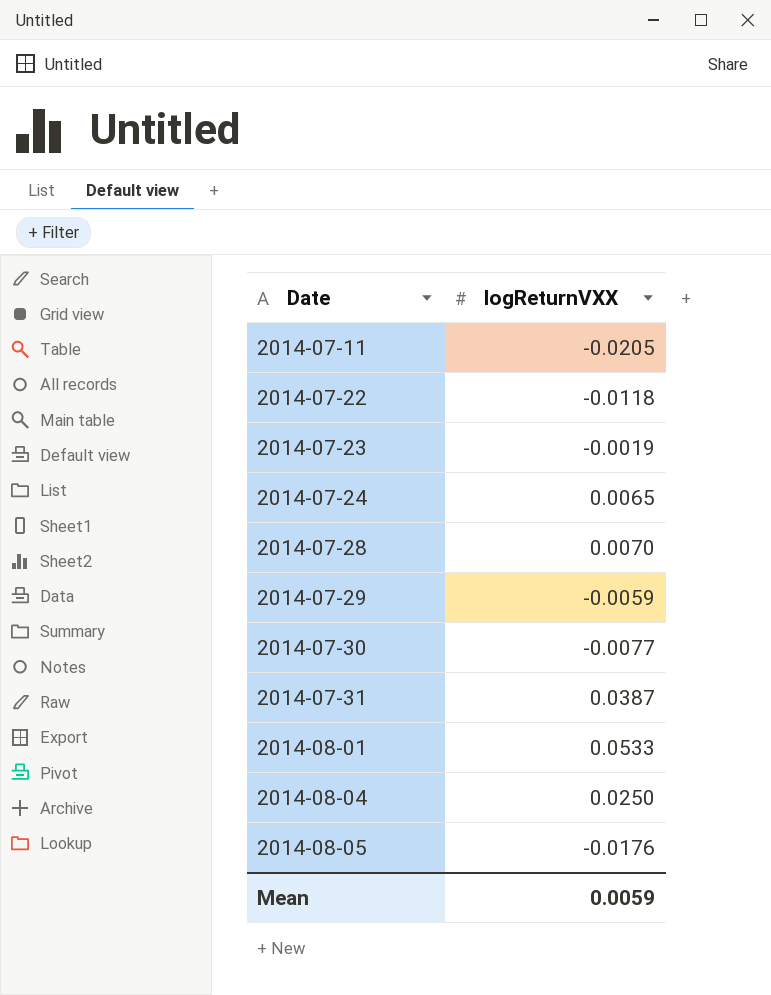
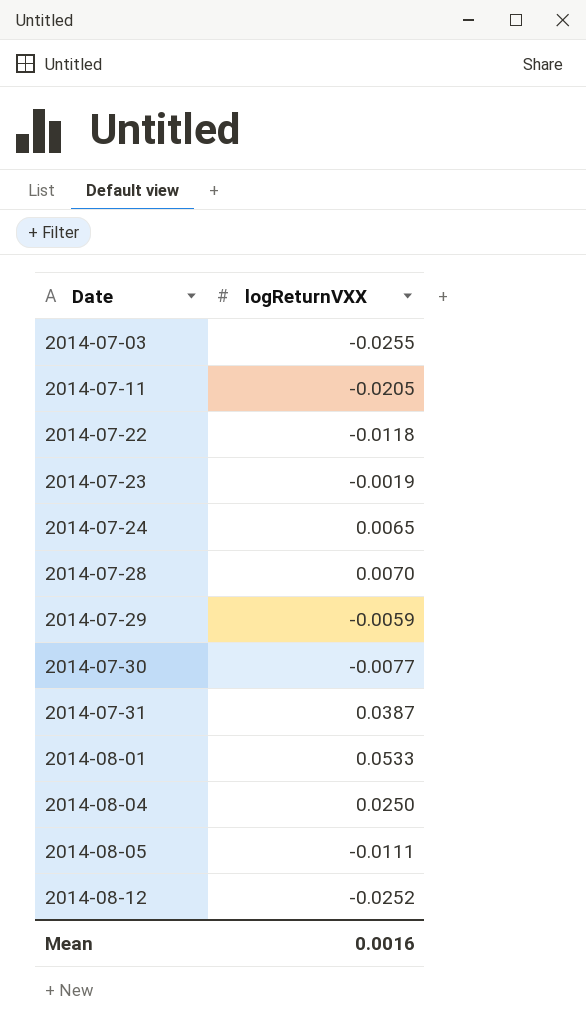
row 2014-07-03: none -> -0.0255
2014-08-05 | logReturnVXX: -0.0176 -> -0.0111
row 2014-08-12: none -> -0.0252
Mean | logReturnVXX: 0.0059 -> 0.0016

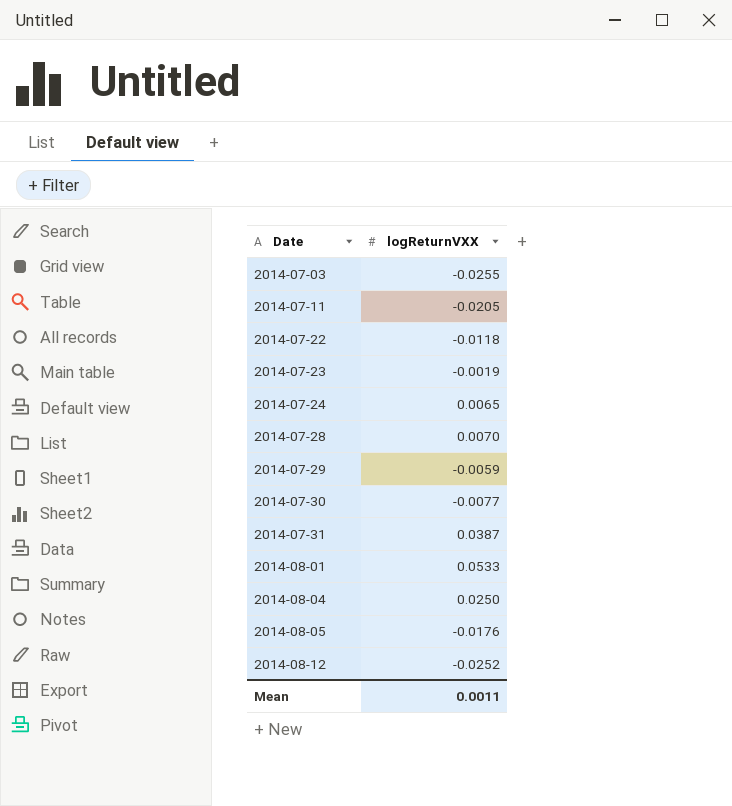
2014-08-05 | logReturnVXX: -0.0111 -> -0.0176
Mean | logReturnVXX: 0.0016 -> 0.0011

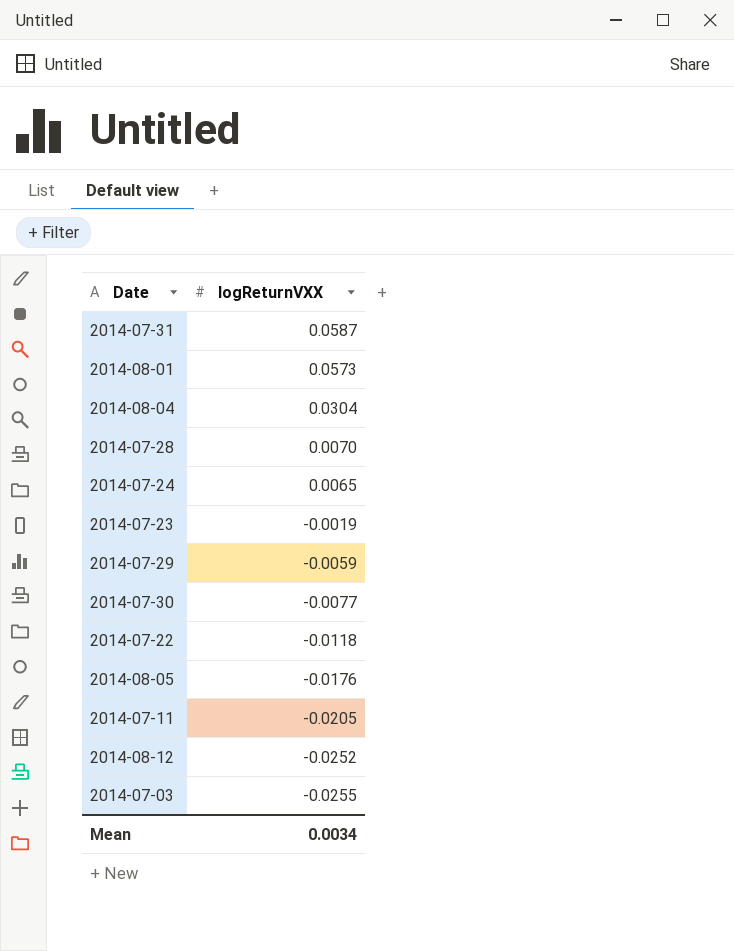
row order: Date ascending -> logReturnVXX descending
2014-07-31 | logReturnVXX: 0.0387 -> 0.0587
2014-08-01 | logReturnVXX: 0.0533 -> 0.0573
2014-08-04 | logReturnVXX: 0.0250 -> 0.0304
Mean | logReturnVXX: 0.0011 -> 0.0034

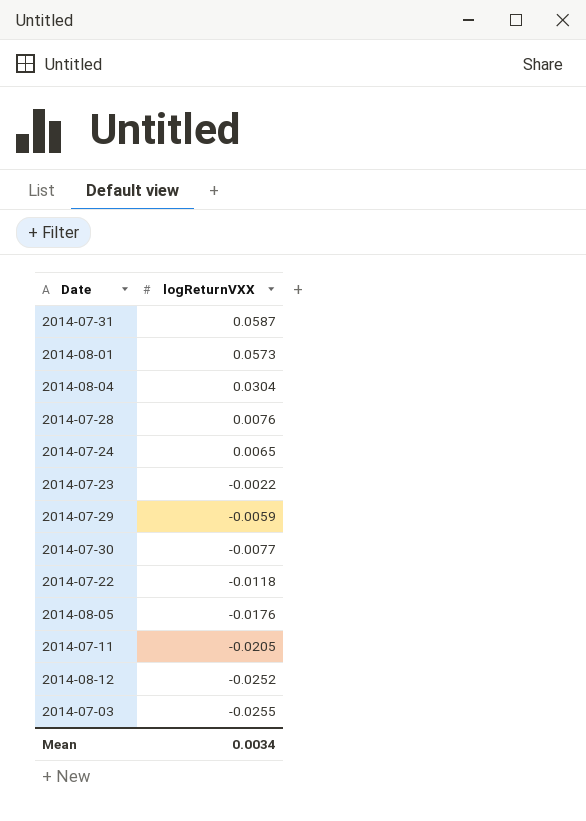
2014-07-28 | logReturnVXX: 0.0070 -> 0.0076
2014-07-23 | logReturnVXX: -0.0019 -> -0.0022

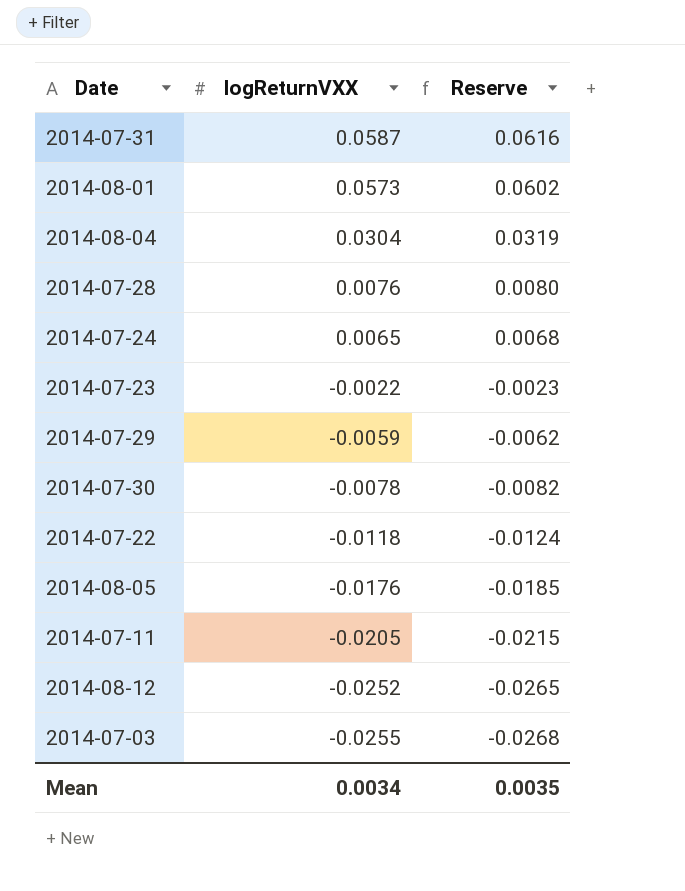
column Reserve | formula: none -> [logReturnVXX] * 1.05
2014-07-30 | logReturnVXX: -0.0077 -> -0.0078

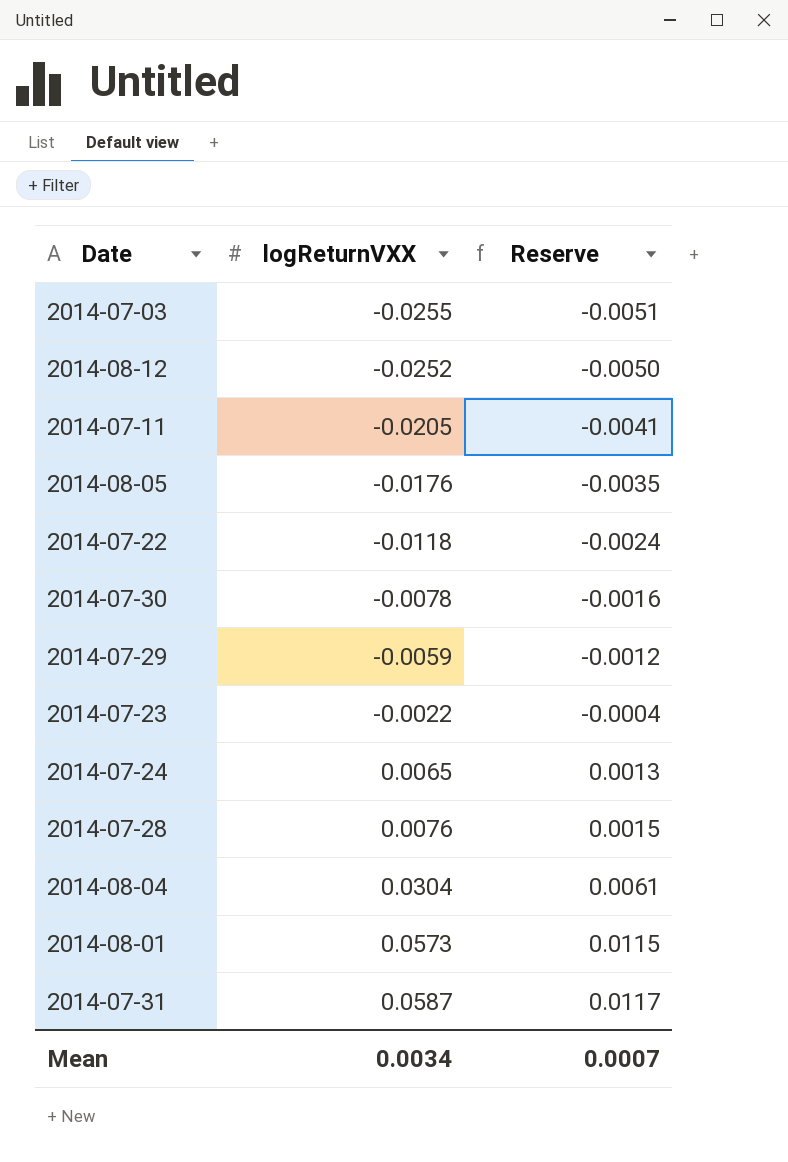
row order: logReturnVXX descending -> logReturnVXX ascending
column Reserve | formula: [logReturnVXX] * 1.05 -> [logReturnVXX] * 0.2
Mean | Reserve: 0.0035 -> 0.0007

